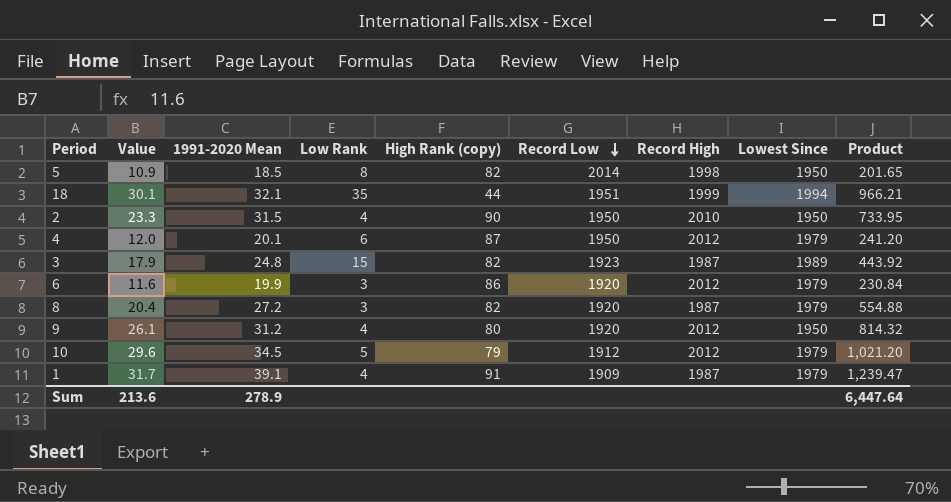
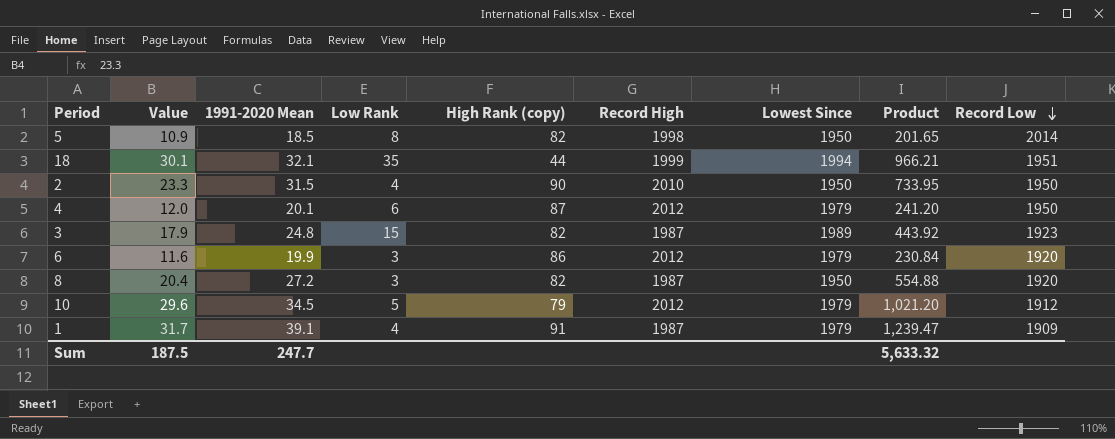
column Record Low | position: 6 -> 9
row 9: 26.1 | 31.2 | 4 | 80 | 1920 | 2012 | 1950 | 814.32 -> none
8 | Lowest Since: 1979 -> 1950
Sum | Value: 213.6 -> 187.5
Sum | 1991-2020 Mean: 278.9 -> 247.7
Sum | Product: 6,447.64 -> 5,633.32

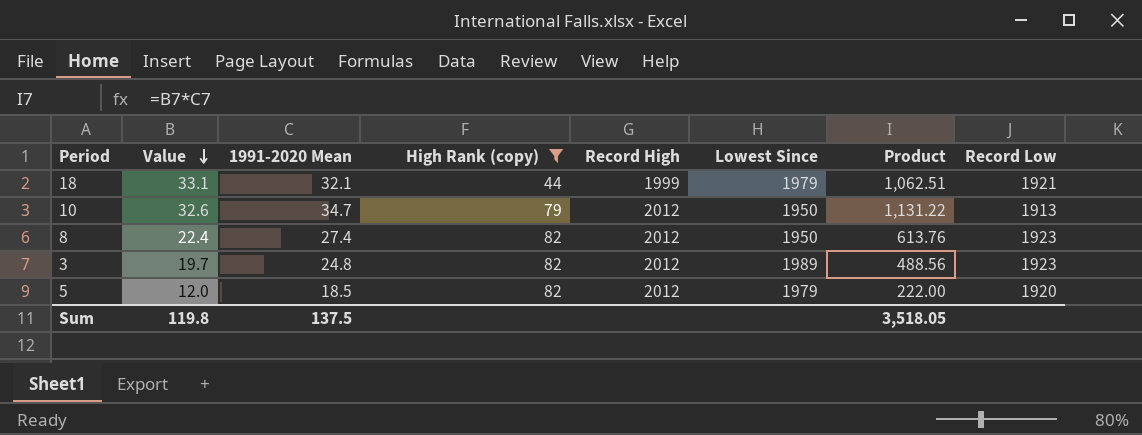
filter: none -> High Rank (copy) <= 82
row order: Record Low descending -> Value descending
column Low Rank | position: 4 -> none
18 | Value: 30.1 -> 33.1
18 | Lowest Since: 1994 -> 1979
18 | Product: 966.21 -> 1,062.51
18 | Record Low: 1951 -> 1921
10 | Value: 29.6 -> 32.6
10 | 1991-2020 Mean: 34.5 -> 34.7
10 | Lowest Since: 1979 -> 1950
10 | Product: 1,021.20 -> 1,131.22
10 | Record Low: 1912 -> 1913
8 | Value: 20.4 -> 22.4
8 | 1991-2020 Mean: 27.2 -> 27.4
8 | Record High: 1987 -> 2012
8 | Product: 554.88 -> 613.76
8 | Record Low: 1920 -> 1923
3 | Value: 17.9 -> 19.7
3 | Record High: 1987 -> 2012
3 | Product: 443.92 -> 488.56
5 | Value: 10.9 -> 12.0
5 | Record High: 1998 -> 2012
5 | Lowest Since: 1950 -> 1979
5 | Product: 201.65 -> 222.00
5 | Record Low: 2014 -> 1920
Sum | Value: 187.5 -> 119.8
Sum | 1991-2020 Mean: 247.7 -> 137.5
Sum | Product: 5,633.32 -> 3,518.05

